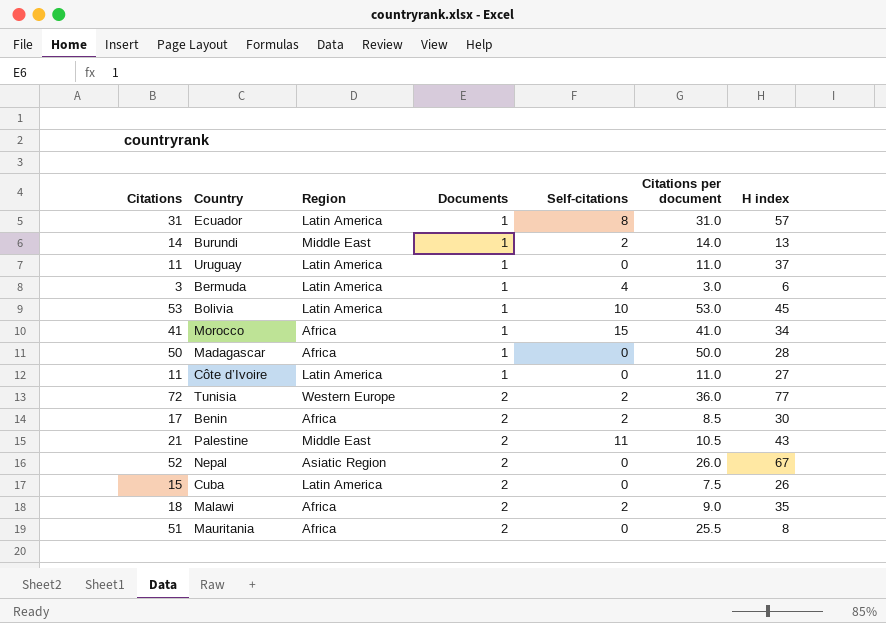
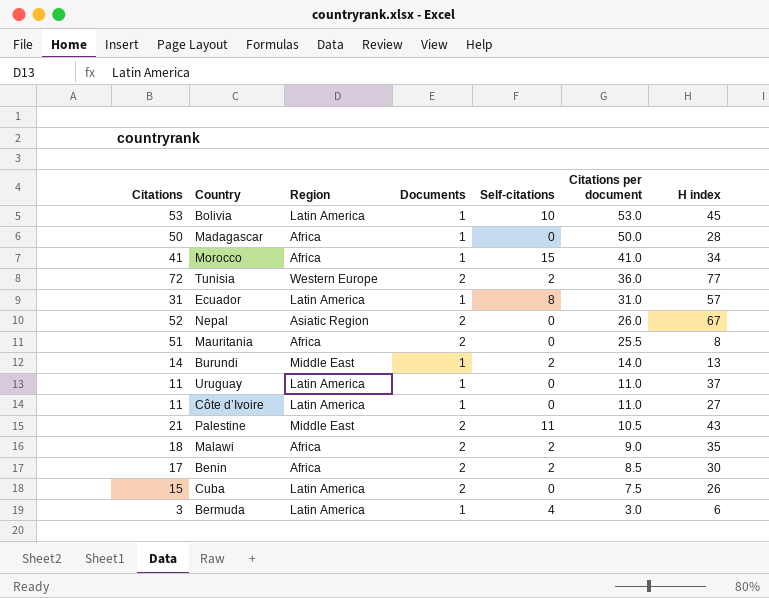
row order: Documents ascending -> Citations per document descending

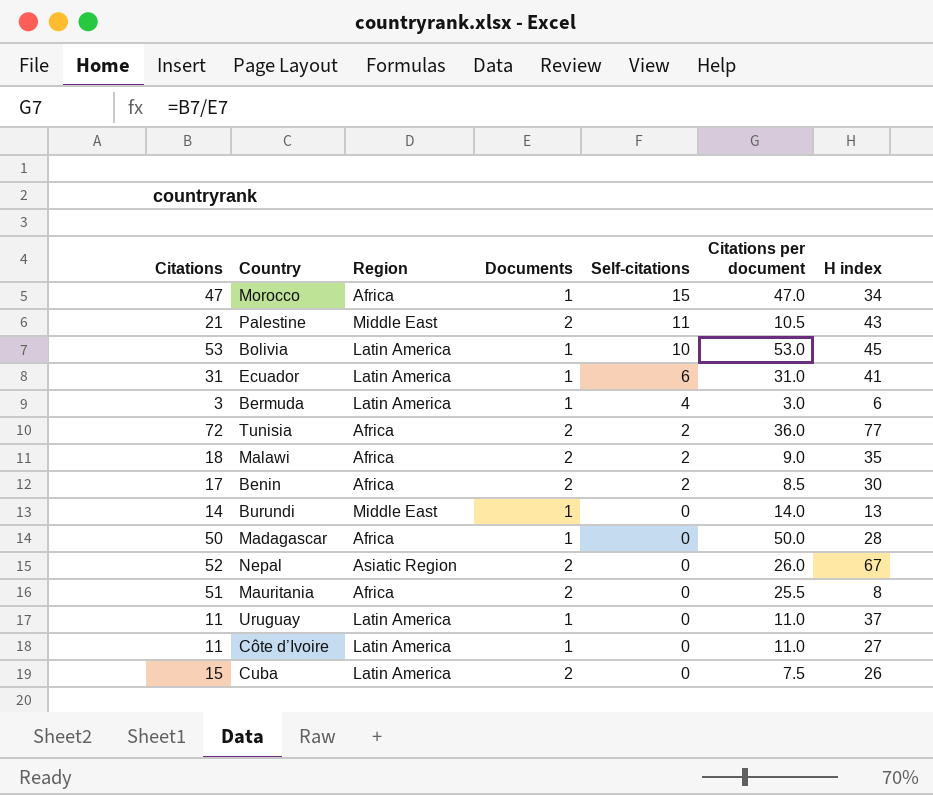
row order: Citations per document descending -> Self-citations descending
Morocco | Citations: 41 -> 47
Morocco | Citations per document: 41.0 -> 47.0
Ecuador | Self-citations: 8 -> 6
Ecuador | H index: 57 -> 41
Tunisia | Region: Western Europe -> Africa
Burundi | Self-citations: 2 -> 0

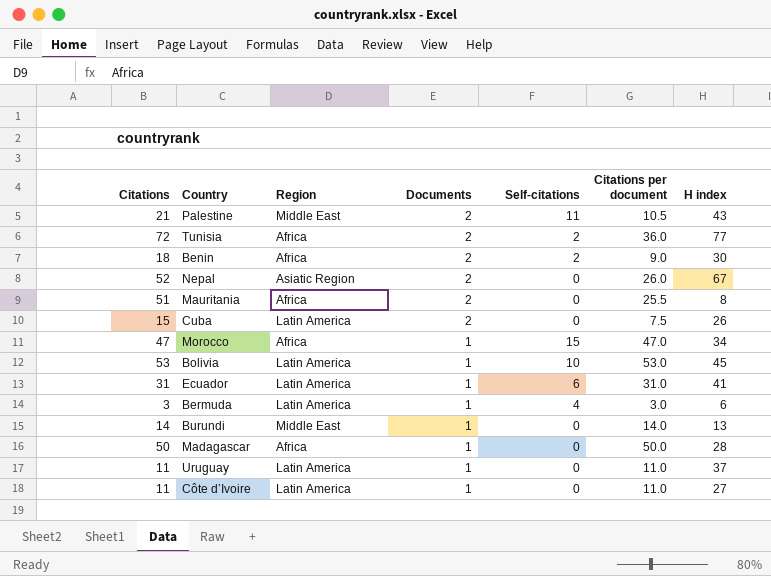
row order: Self-citations descending -> Documents descending
row Malawi: 18 | Africa | 2 | 2 | 9.0 | 35 -> none
Benin | Citations: 17 -> 18
Benin | Citations per document: 8.5 -> 9.0

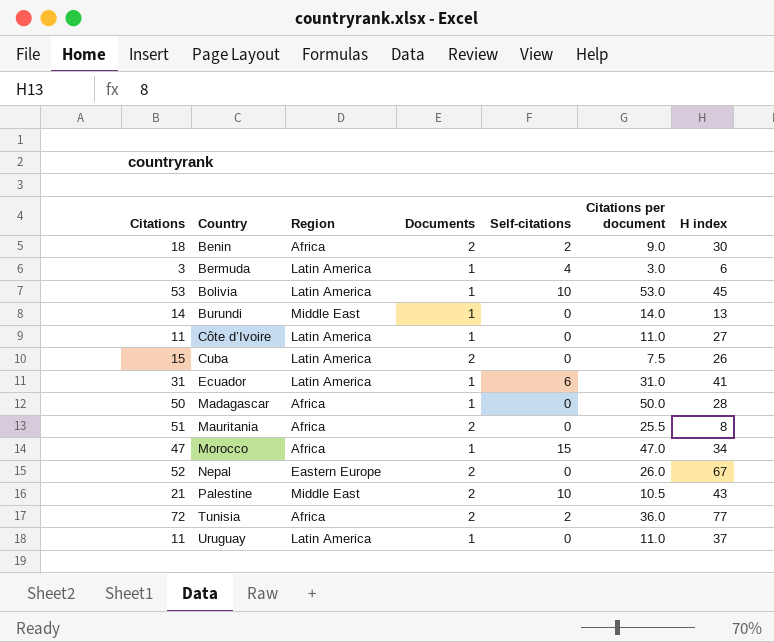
row order: Documents descending -> Country ascending
Nepal | Region: Asiatic Region -> Eastern Europe
Palestine | Self-citations: 11 -> 10

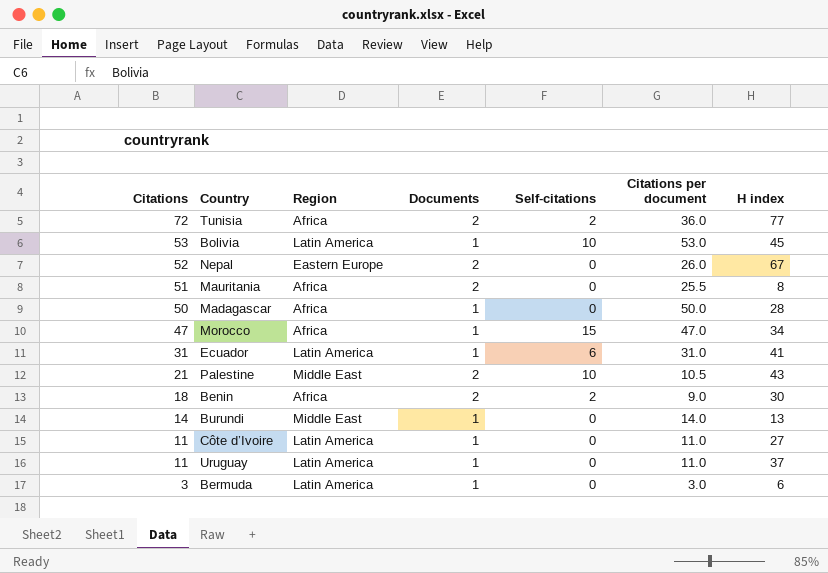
row order: Country ascending -> Citations descending
row Cuba: 15 | Latin America | 2 | 0 | 7.5 | 26 -> none
Bermuda | Self-citations: 4 -> 0

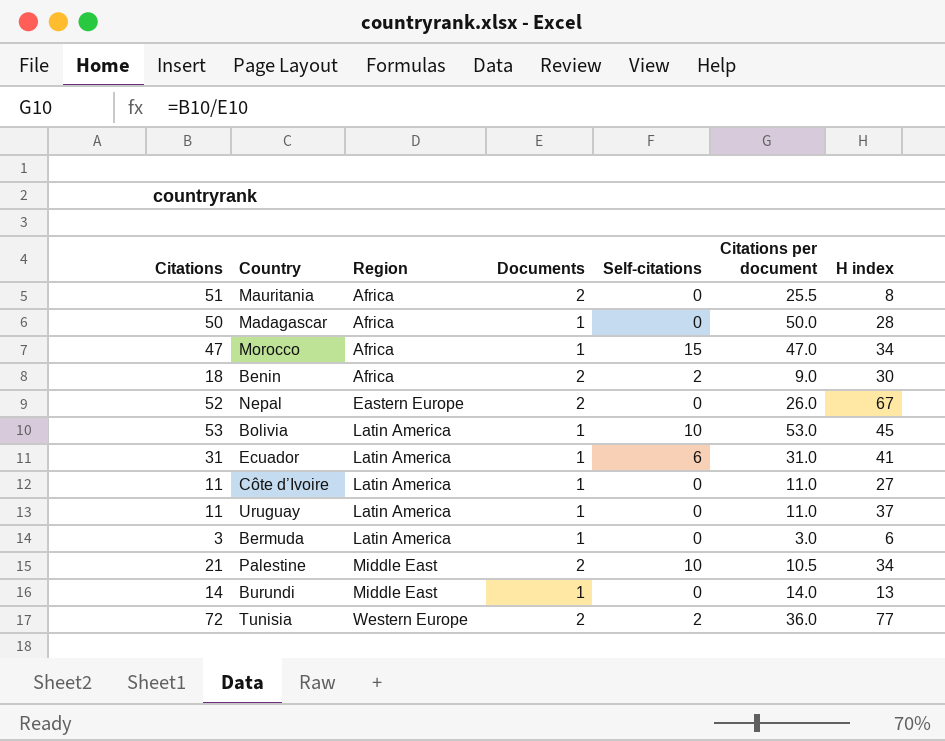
row order: Citations descending -> Region ascending
Palestine | H index: 43 -> 34
Tunisia | Region: Africa -> Western Europe

